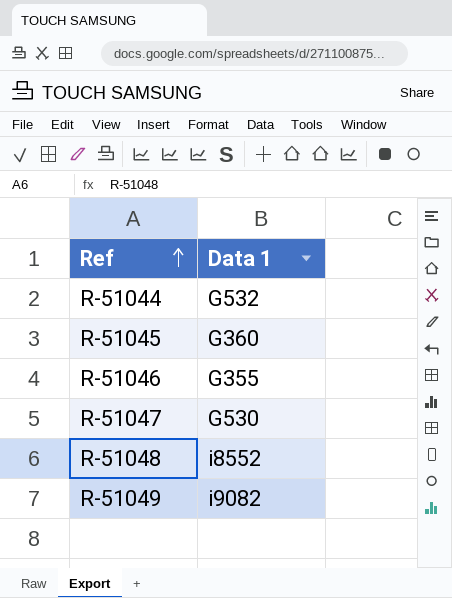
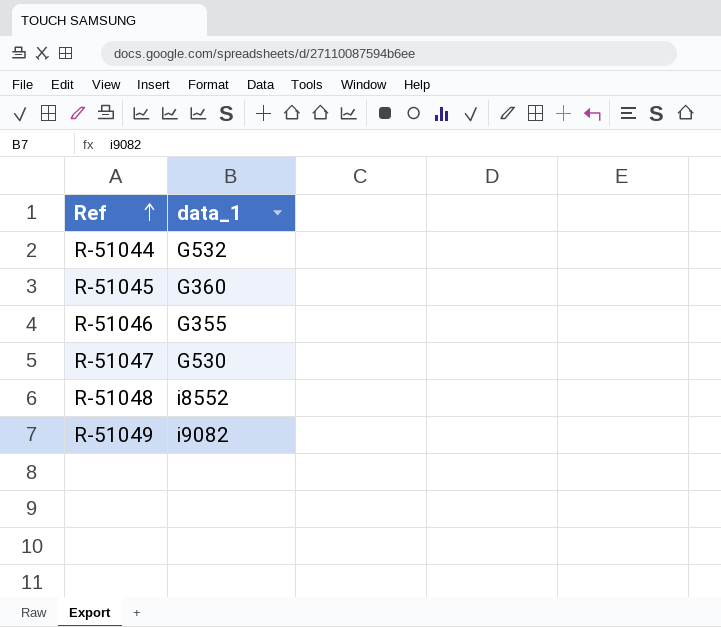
column name: Data 1 -> data_1

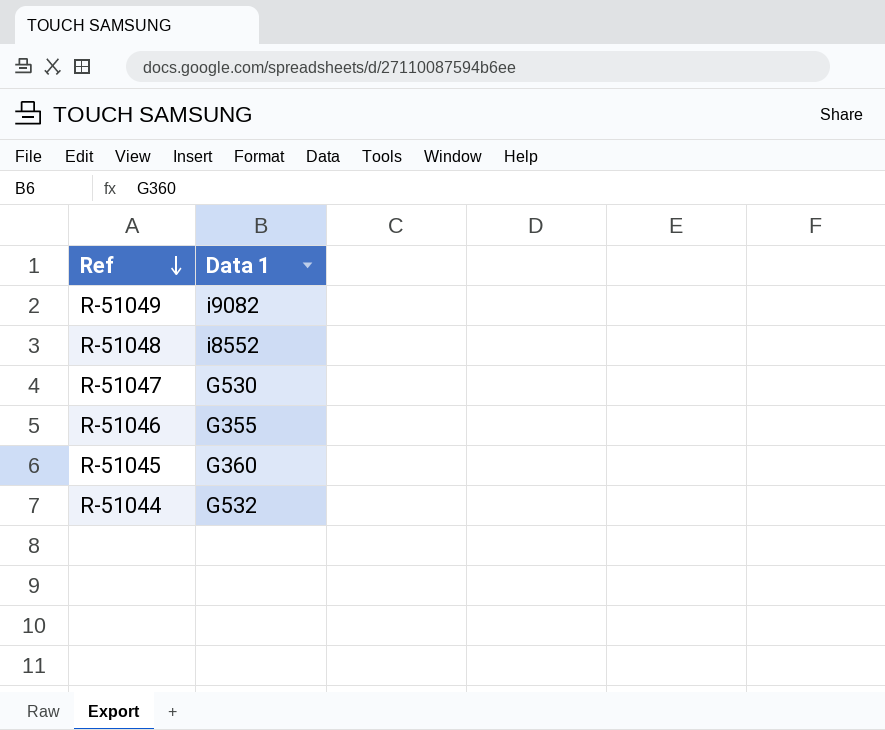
row order: Ref ascending -> Ref descending
column name: data_1 -> Data 1

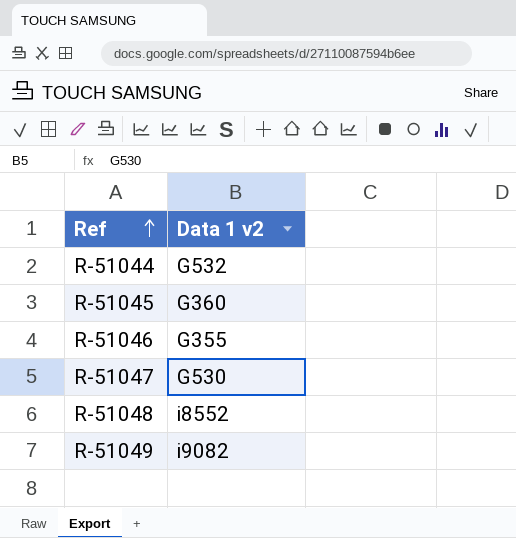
row order: Ref descending -> Ref ascending
column name: Data 1 -> Data 1 v2

